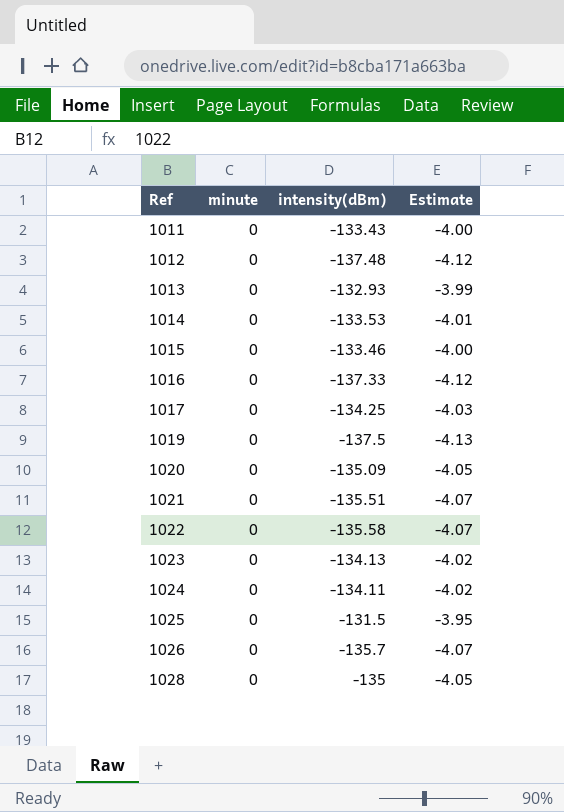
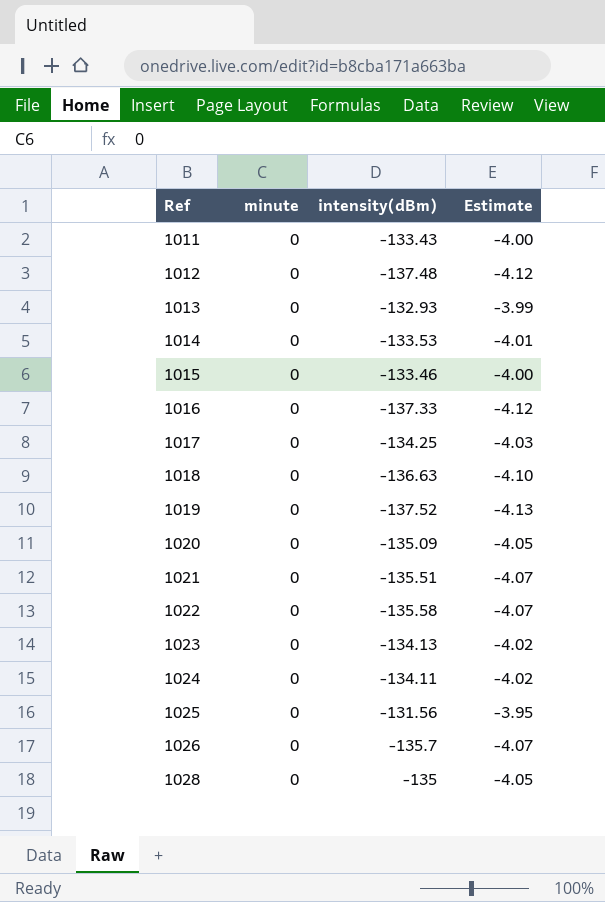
row 1018: none -> 0 | -136.63 | -4.10
1019 | intensity(dBm): -137.5 -> -137.52
1025 | intensity(dBm): -131.5 -> -131.56

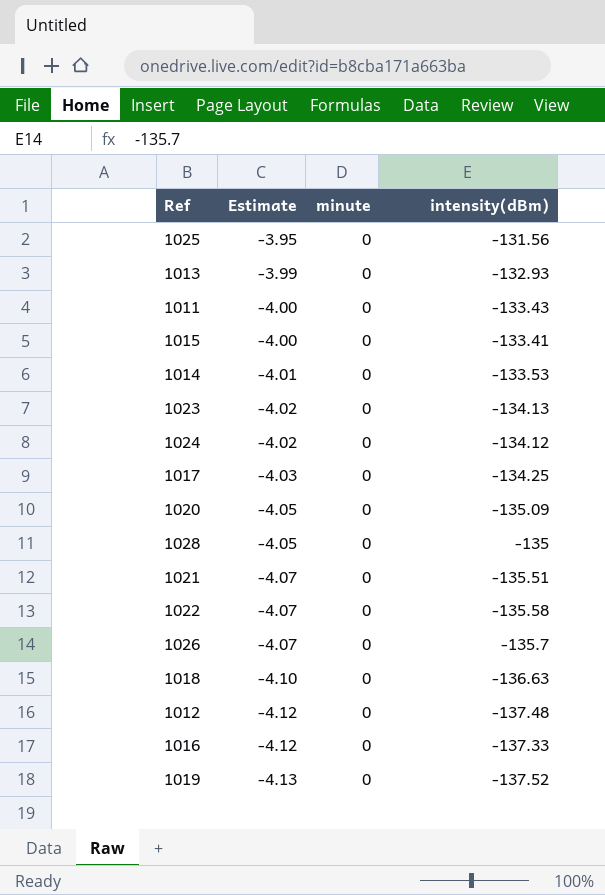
row order: Ref ascending -> Estimate descending
column Estimate | position: 4 -> 2
1015 | intensity(dBm): -133.46 -> -133.41
1024 | intensity(dBm): -134.11 -> -134.12

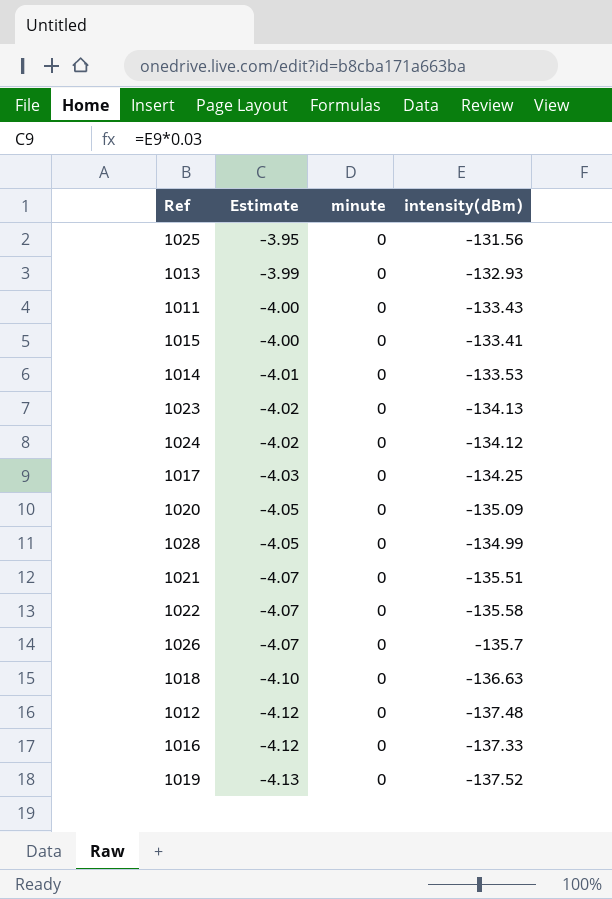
1028 | intensity(dBm): -135 -> -134.99

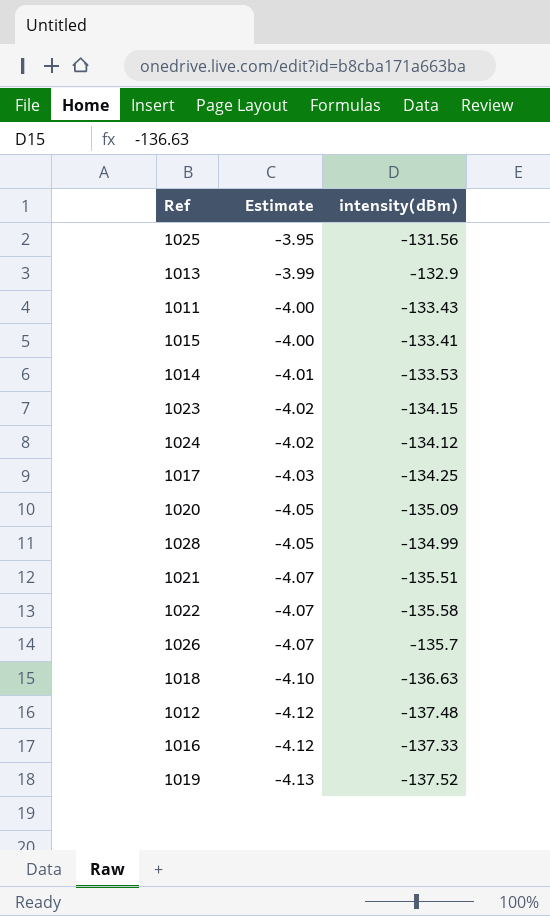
column minute | position: 3 -> none
1013 | intensity(dBm): -132.93 -> -132.9
1023 | intensity(dBm): -134.13 -> -134.15

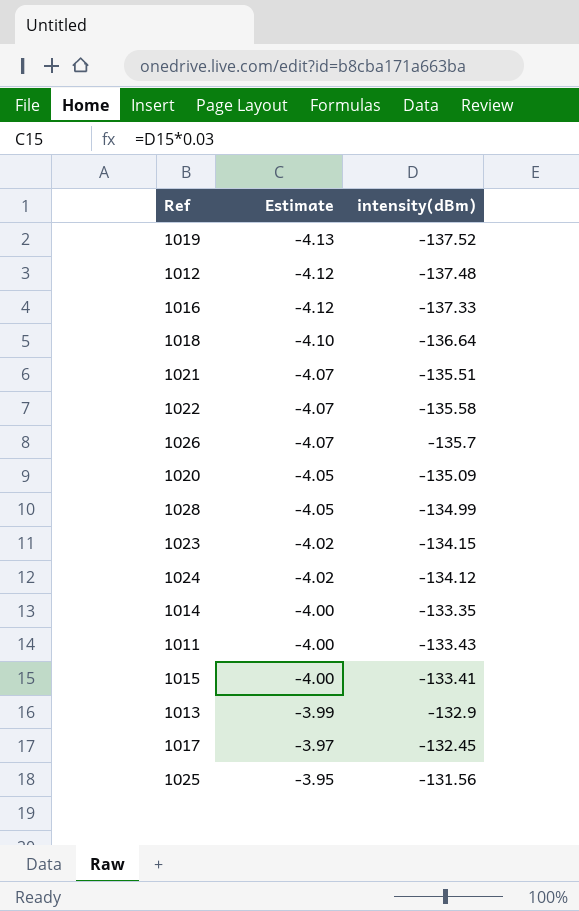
row order: Estimate descending -> Estimate ascending
1018 | intensity(dBm): -136.63 -> -136.64
1014 | Estimate: -4.01 -> -4.00
1014 | intensity(dBm): -133.53 -> -133.35
1017 | Estimate: -4.03 -> -3.97
1017 | intensity(dBm): -134.25 -> -132.45

